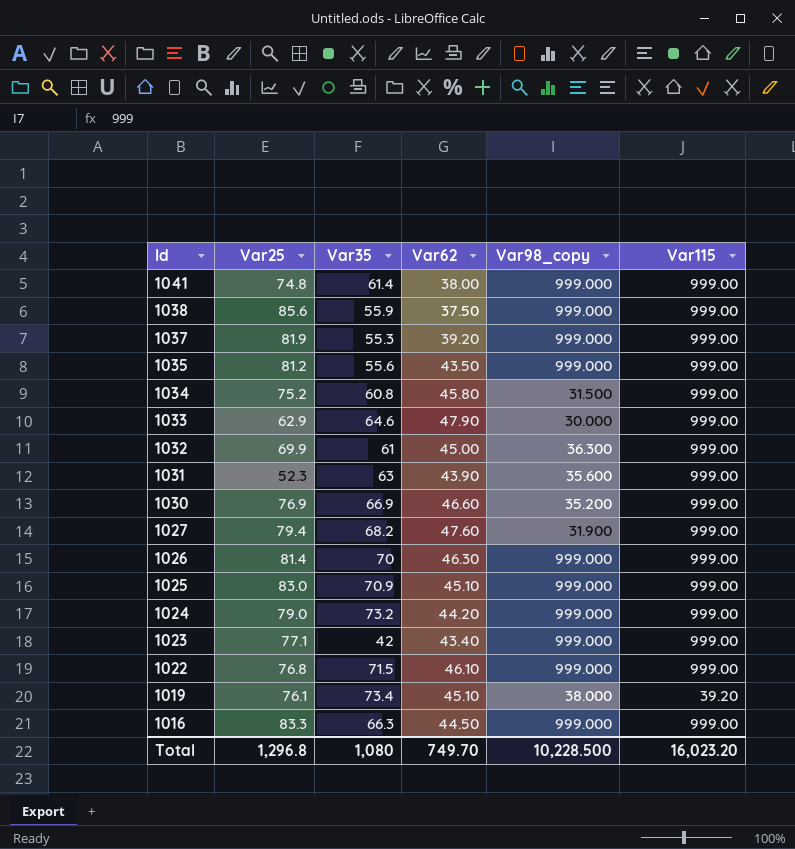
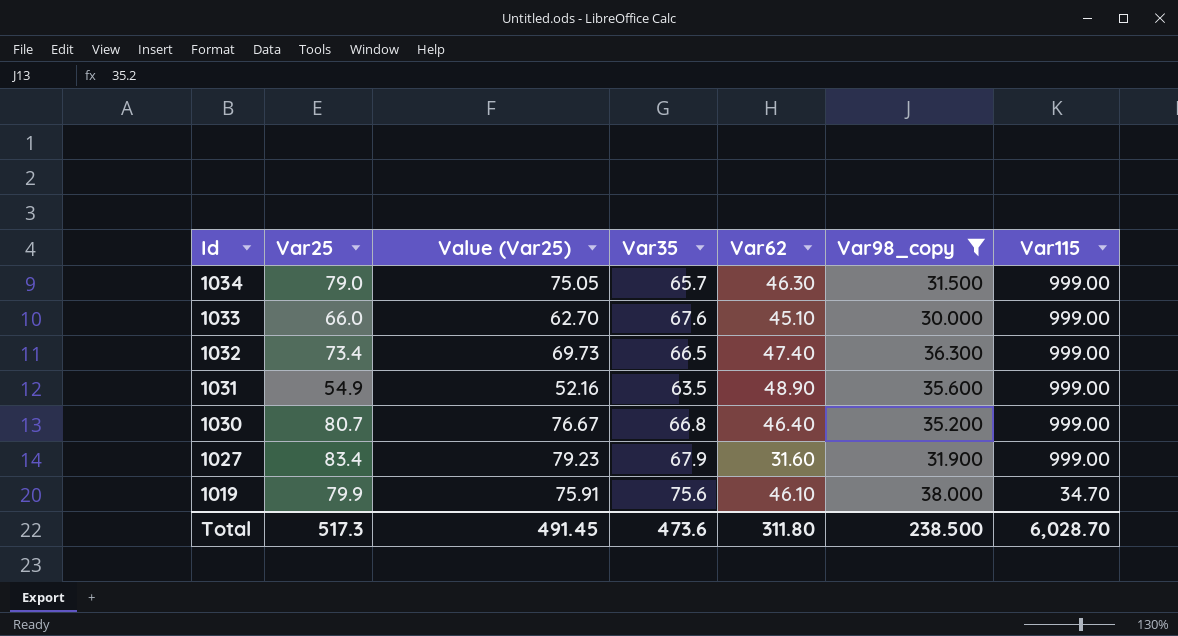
filter: none -> Var98_copy != 999.000
column Value (Var25) | formula: none -> [Var25] * 0.95
1034 | Var25: 75.2 -> 79.0
1034 | Var35: 60.8 -> 65.7
1034 | Var62: 45.80 -> 46.30
1033 | Var25: 62.9 -> 66.0
1033 | Var35: 64.6 -> 67.6
1033 | Var62: 47.90 -> 45.10
1032 | Var25: 69.9 -> 73.4
1032 | Var35: 61 -> 66.5
1032 | Var62: 45.00 -> 47.40
1031 | Var25: 52.3 -> 54.9
1031 | Var35: 63 -> 63.5
1031 | Var62: 43.90 -> 48.90
1030 | Var25: 76.9 -> 80.7
1030 | Var35: 66.9 -> 66.8
1030 | Var62: 46.60 -> 46.40
1027 | Var25: 79.4 -> 83.4
1027 | Var35: 68.2 -> 67.9
1027 | Var62: 47.60 -> 31.60
1019 | Var25: 76.1 -> 79.9
1019 | Var35: 73.4 -> 75.6
1019 | Var62: 45.10 -> 46.10
1019 | Var115: 39.20 -> 34.70
Total | Var25: 1,296.8 -> 517.3
Total | Var35: 1,080 -> 473.6
Total | Var62: 749.70 -> 311.80
Total | Var98_copy: 10,228.500 -> 238.500
Total | Var115: 16,023.20 -> 6,028.70

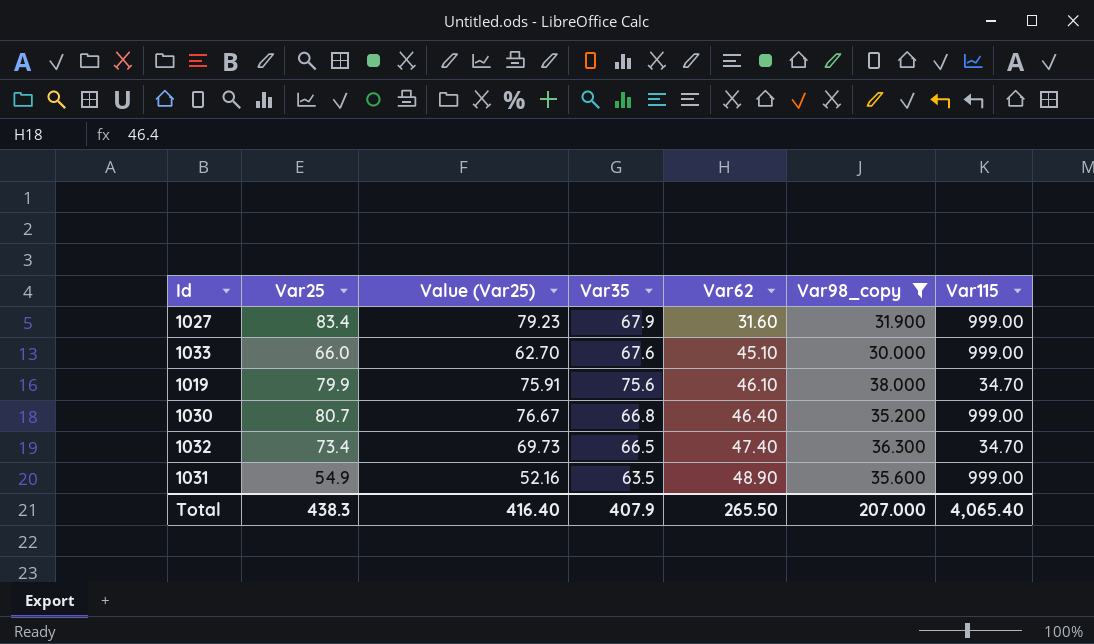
row order: Id descending -> Var62 ascending
row 1034: 79.0 | 75.05 | 65.7 | 46.30 | 31.500 | 999.00 -> none
1032 | Var115: 999.00 -> 34.70
Total | Var25: 517.3 -> 438.3
Total | Value (Var25): 491.45 -> 416.40
Total | Var35: 473.6 -> 407.9
Total | Var62: 311.80 -> 265.50
Total | Var98_copy: 238.500 -> 207.000
Total | Var115: 6,028.70 -> 4,065.40

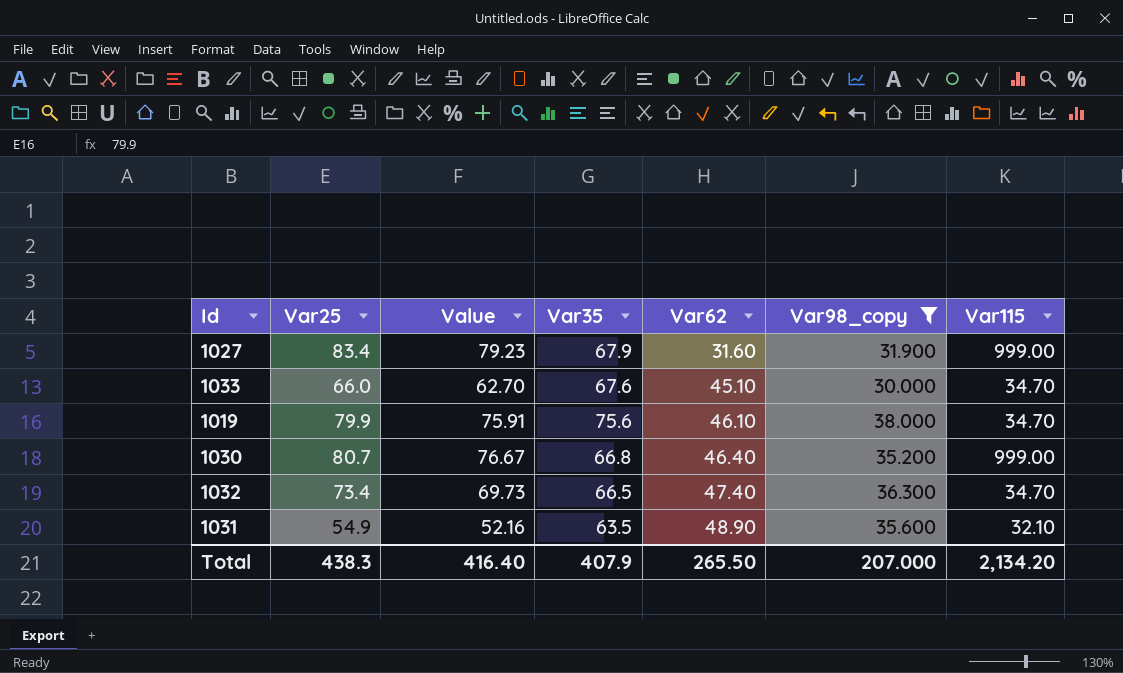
column name: Value (Var25) -> Value
1033 | Var115: 999.00 -> 34.70
1031 | Var115: 999.00 -> 32.10
Total | Var115: 4,065.40 -> 2,134.20

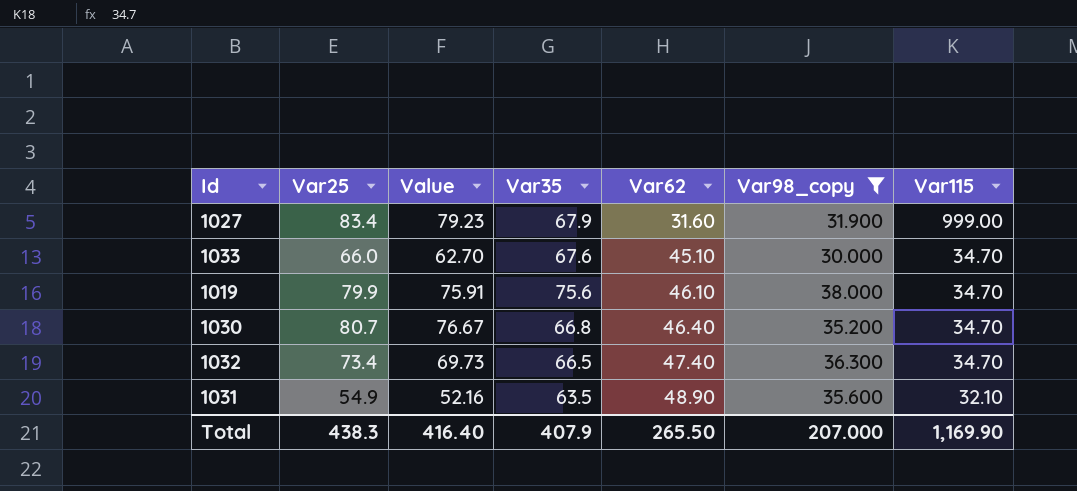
1030 | Var115: 999.00 -> 34.70
Total | Var115: 2,134.20 -> 1,169.90

